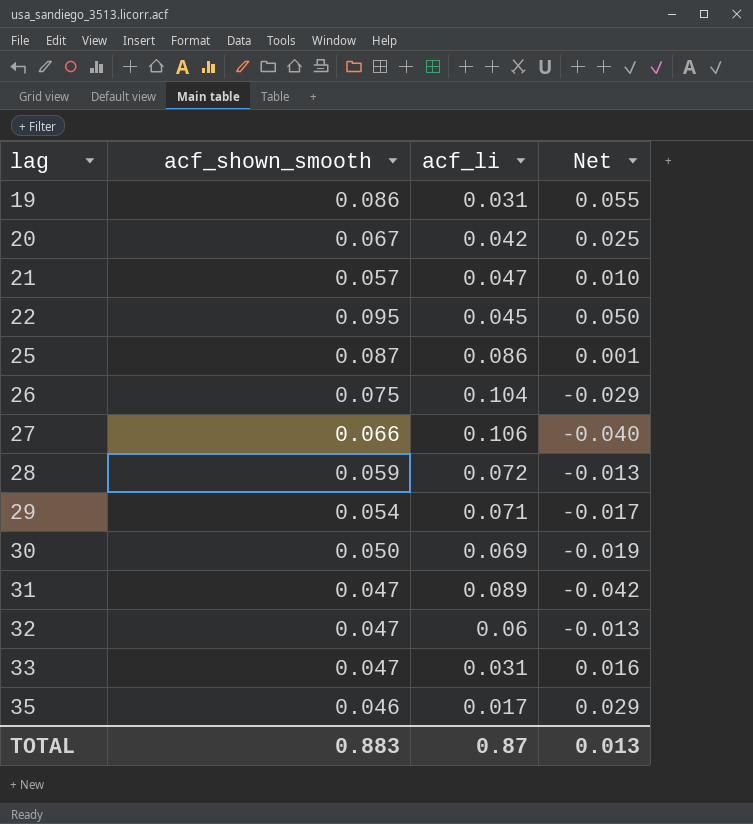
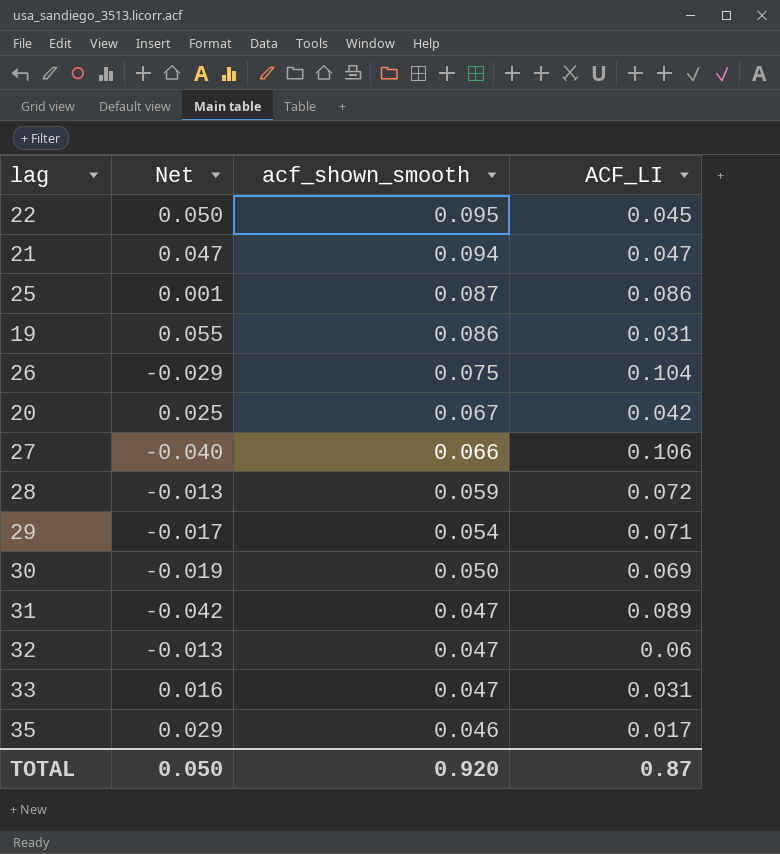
row order: lag ascending -> acf_shown_smooth descending
column Net | position: 4 -> 2
column name: acf_li -> ACF_LI
21 | Net: 0.010 -> 0.047
21 | acf_shown_smooth: 0.057 -> 0.094
TOTAL | Net: 0.013 -> 0.050
TOTAL | acf_shown_smooth: 0.883 -> 0.920

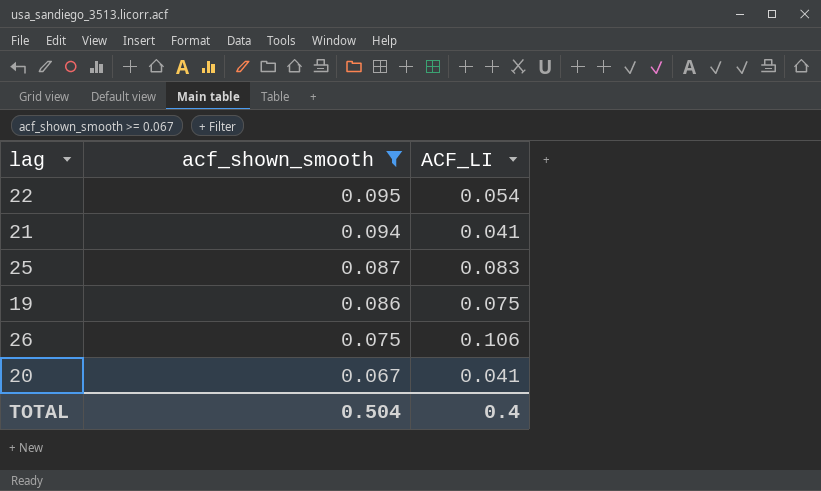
filter: none -> acf_shown_smooth >= 0.067
column Net | formula: [acf_shown_smooth] - [ACF_LI] -> none
22 | ACF_LI: 0.045 -> 0.054
21 | ACF_LI: 0.047 -> 0.041
25 | ACF_LI: 0.086 -> 0.083
19 | ACF_LI: 0.031 -> 0.075
26 | ACF_LI: 0.104 -> 0.106
20 | ACF_LI: 0.042 -> 0.041
TOTAL | acf_shown_smooth: 0.920 -> 0.504
TOTAL | ACF_LI: 0.87 -> 0.4

